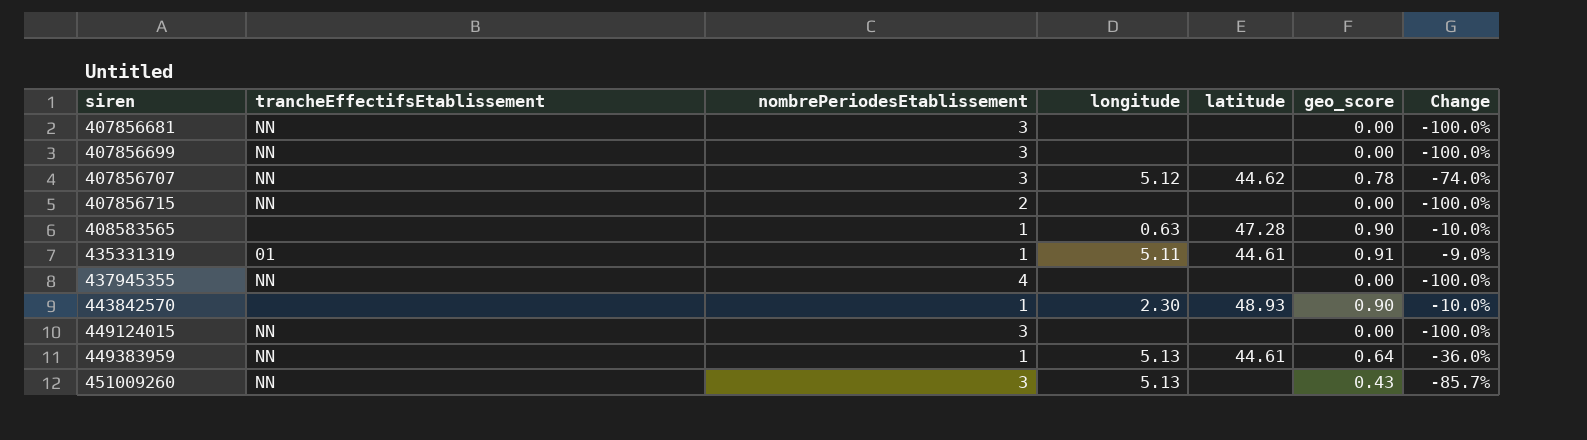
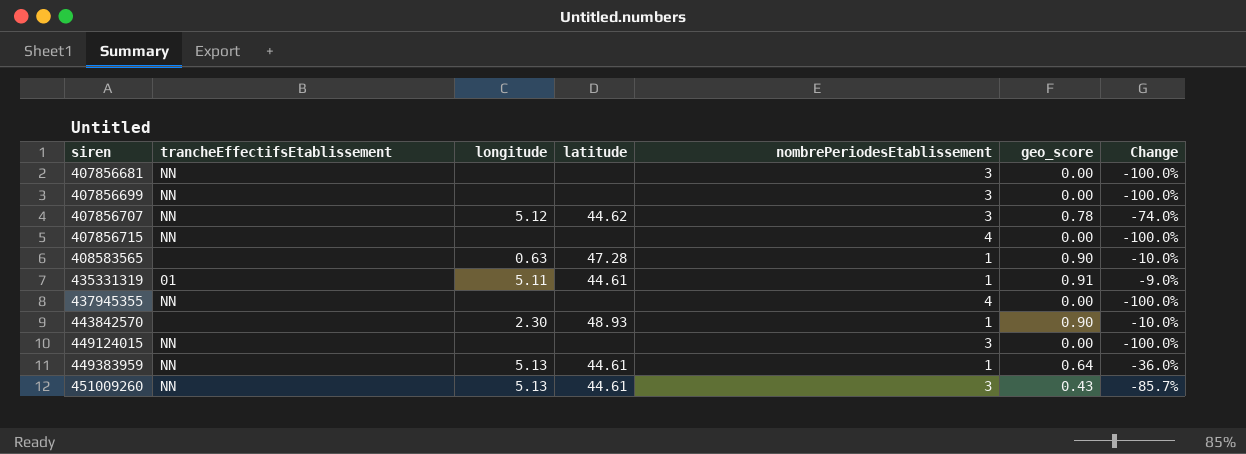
column nombrePeriodesEtablissement | position: 3 -> 5
407856715 | nombrePeriodesEtablissement: 2 -> 4
451009260 | latitude: none -> 44.61

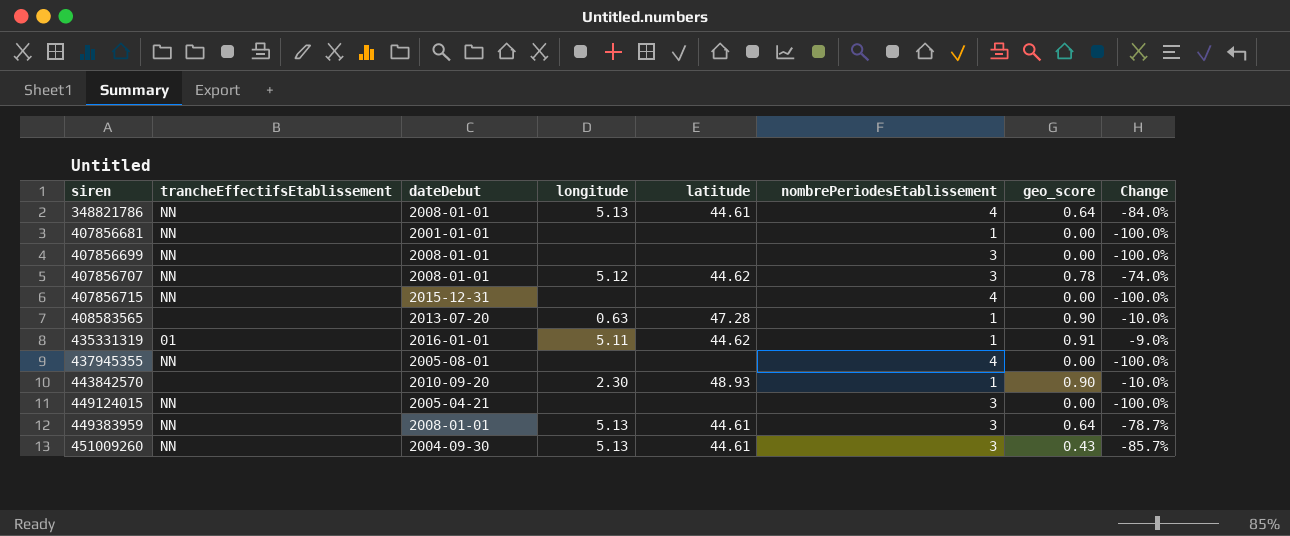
column dateDebut | position: none -> 3
row 348821786: none -> NN | 2008-01-01 | 5.13 | 44.61 | 4 | 0.64 | -84.0%
407856681 | nombrePeriodesEtablissement: 3 -> 1
435331319 | latitude: 44.61 -> 44.62
449383959 | nombrePeriodesEtablissement: 1 -> 3
449383959 | Change: -36.0% -> -78.7%

